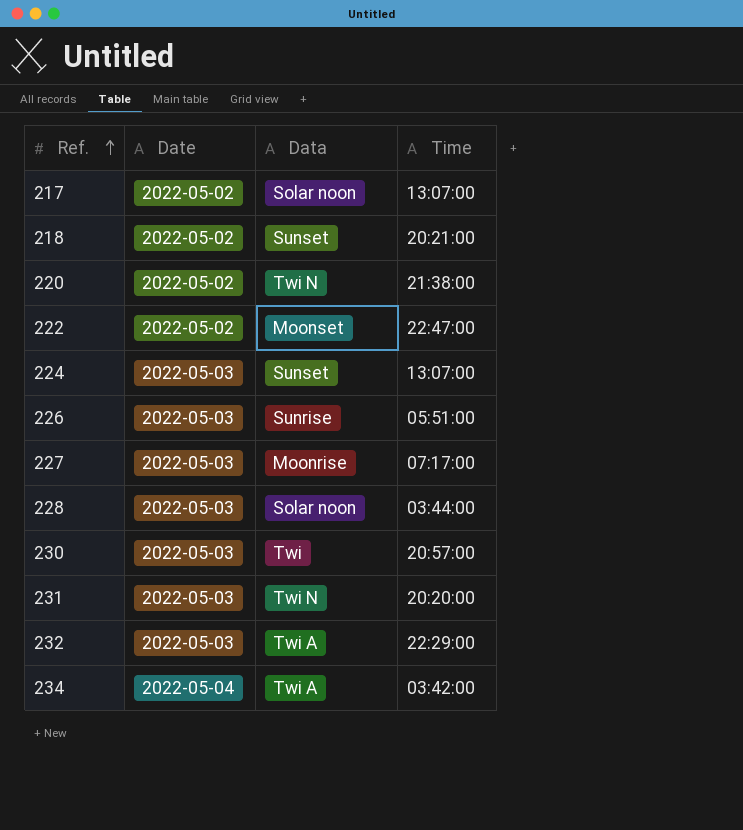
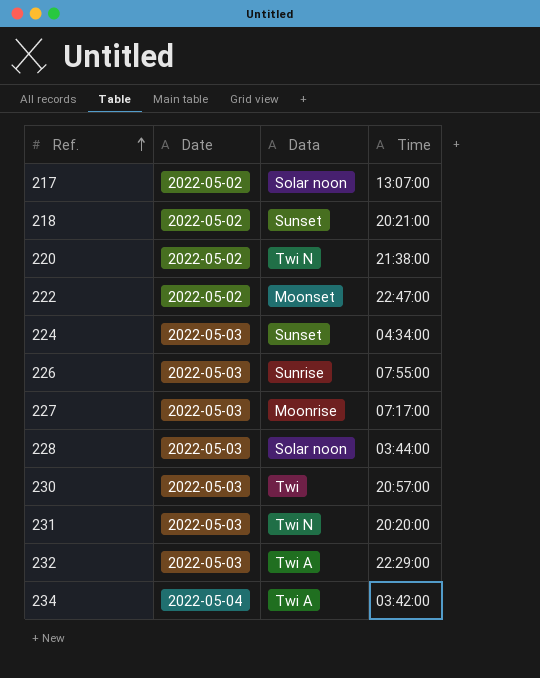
224 | Time: 13:07:00 -> 04:34:00
226 | Time: 05:51:00 -> 07:55:00

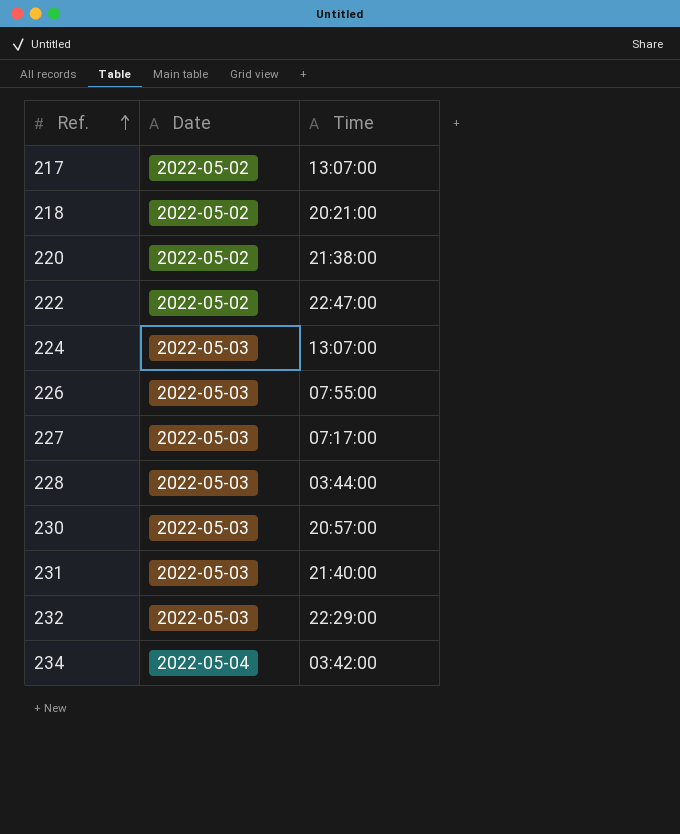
column Data | position: 3 -> none
224 | Time: 04:34:00 -> 13:07:00
231 | Time: 20:20:00 -> 21:40:00

